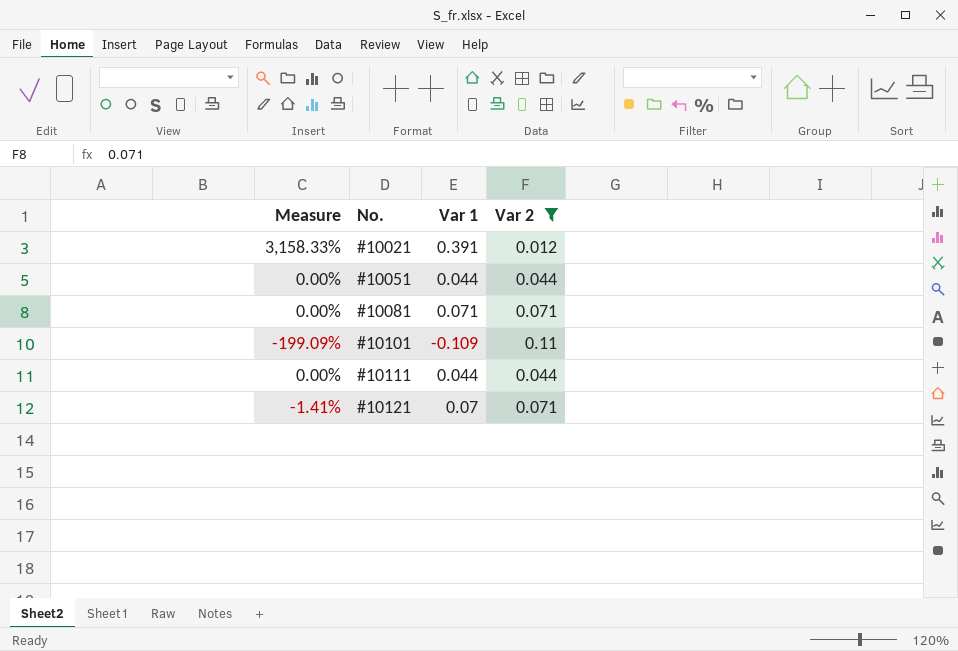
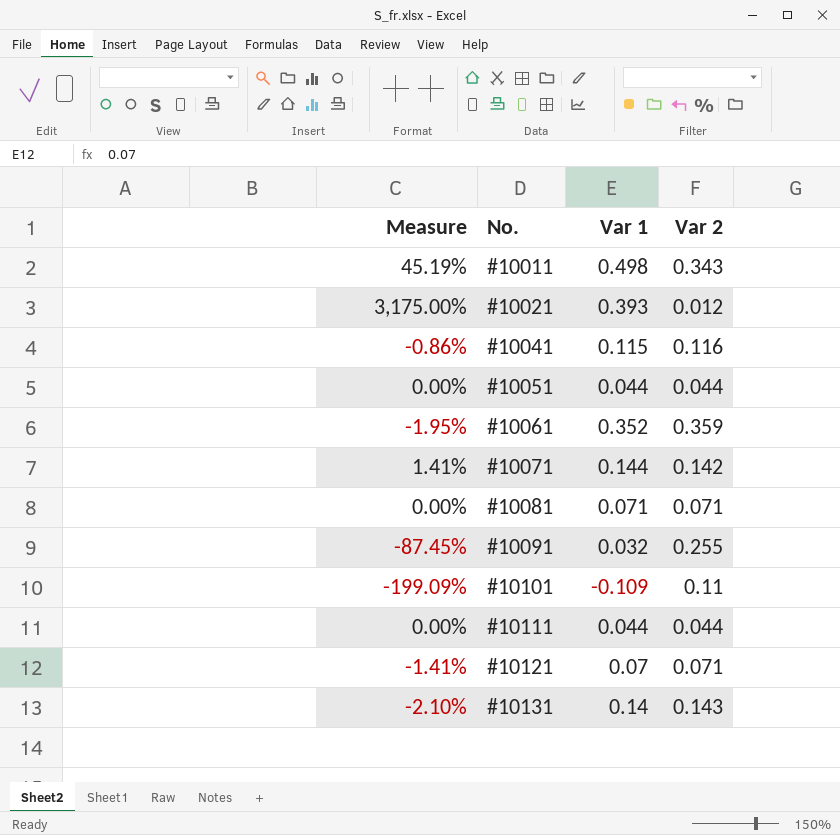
filter: Var 2 <= 0.11 -> none
#10021 | Measure: 3,158.33% -> 3,175.00%
#10021 | Var 1: 0.391 -> 0.393

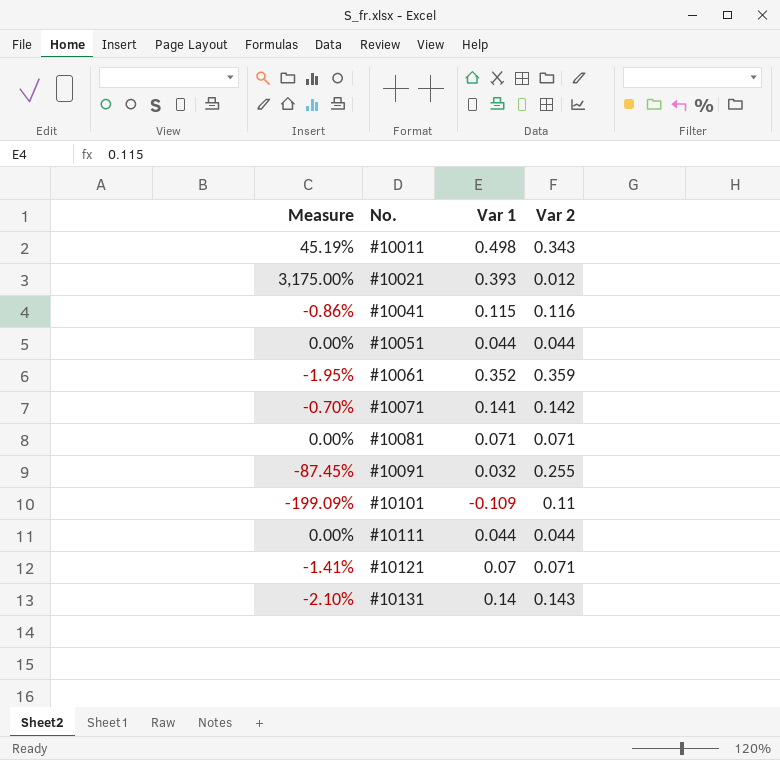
#10071 | Measure: 1.41% -> -0.70%
#10071 | Var 1: 0.144 -> 0.141

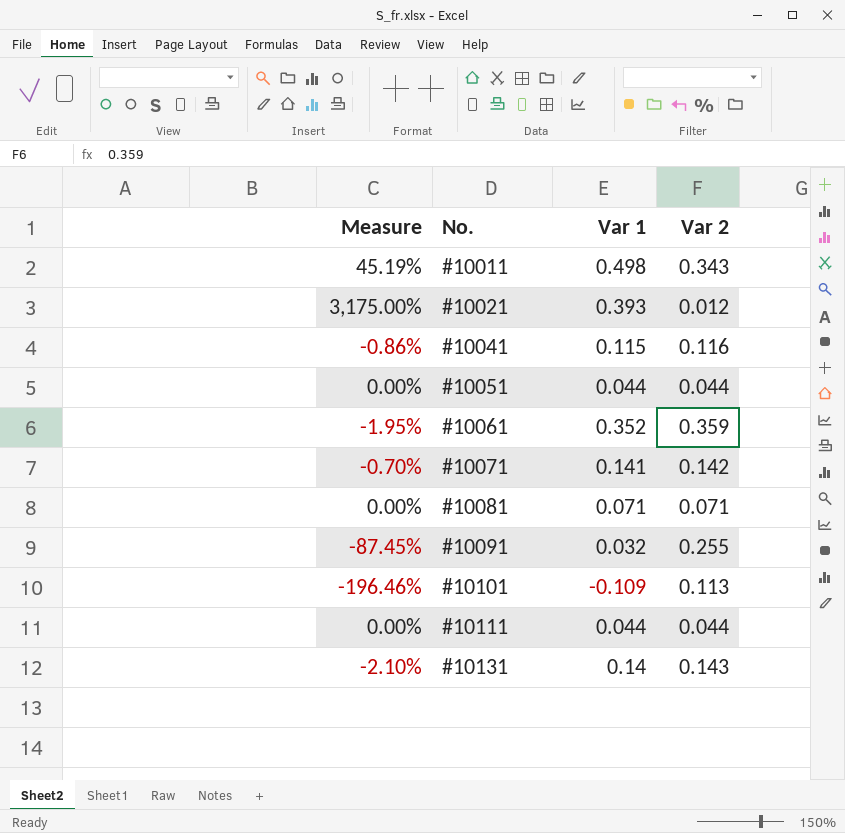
row #10121: -1.41% | 0.07 | 0.071 -> none
#10101 | Measure: -199.09% -> -196.46%
#10101 | Var 2: 0.11 -> 0.113

